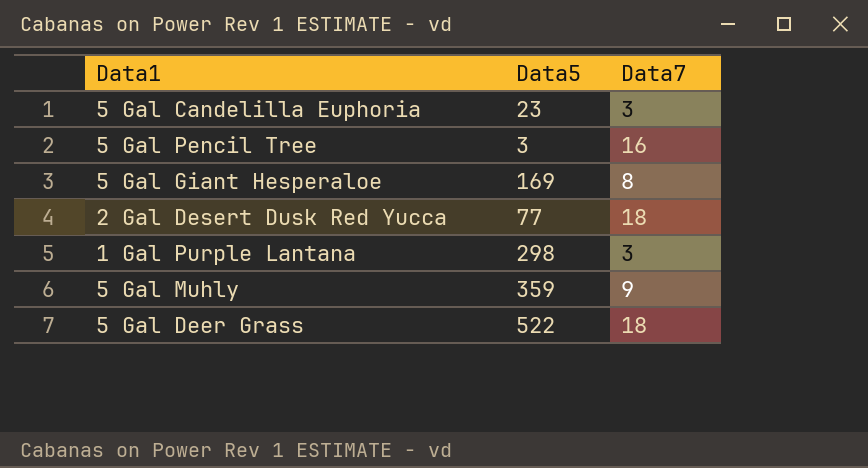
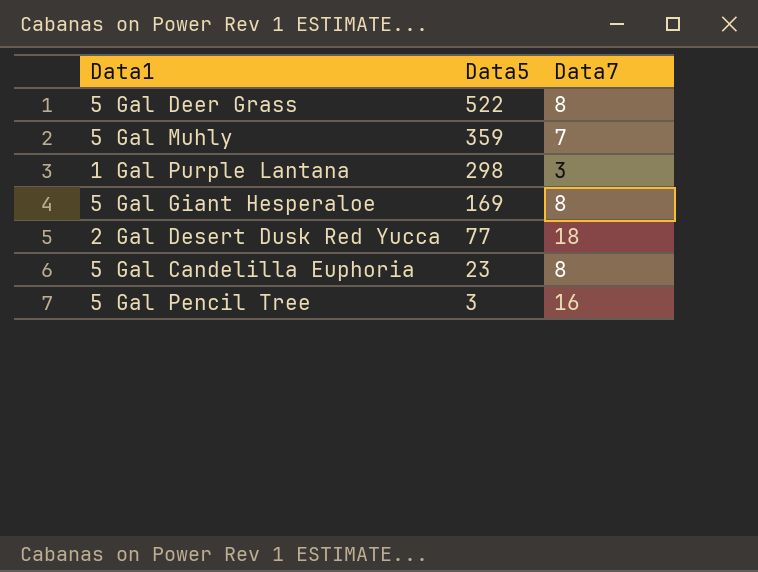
row order: none -> Data5 descending
5 Gal Deer Grass | Data7: 18 -> 8
5 Gal Muhly | Data7: 9 -> 7
5 Gal Candelilla Euphoria | Data7: 3 -> 8

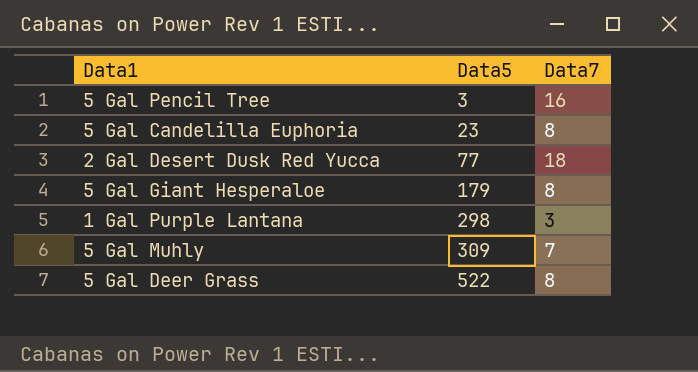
row order: Data5 descending -> Data5 ascending
5 Gal Giant Hesperaloe | Data5: 169 -> 179
5 Gal Muhly | Data5: 359 -> 309

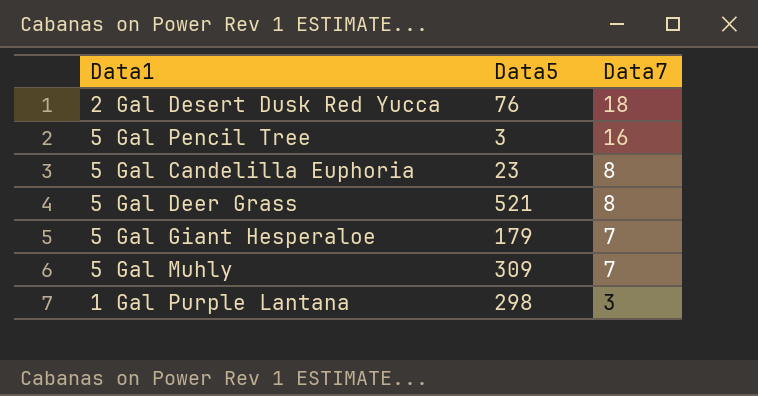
row order: Data5 ascending -> Data7 descending
2 Gal Desert Dusk Red Yucca | Data5: 77 -> 76
5 Gal Deer Grass | Data5: 522 -> 521
5 Gal Giant Hesperaloe | Data7: 8 -> 7

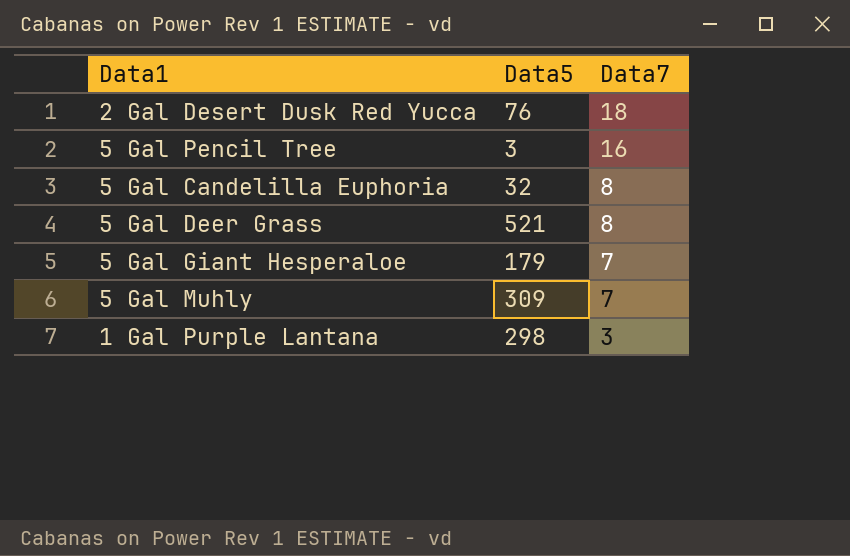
5 Gal Candelilla Euphoria | Data5: 23 -> 32

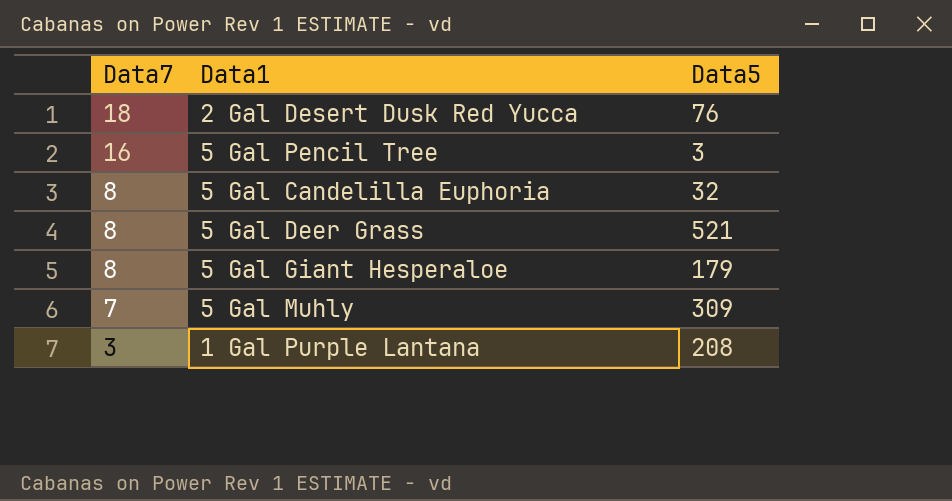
column Data7 | position: 3 -> 1
5 Gal Giant Hesperaloe | Data7: 7 -> 8
1 Gal Purple Lantana | Data5: 298 -> 208

